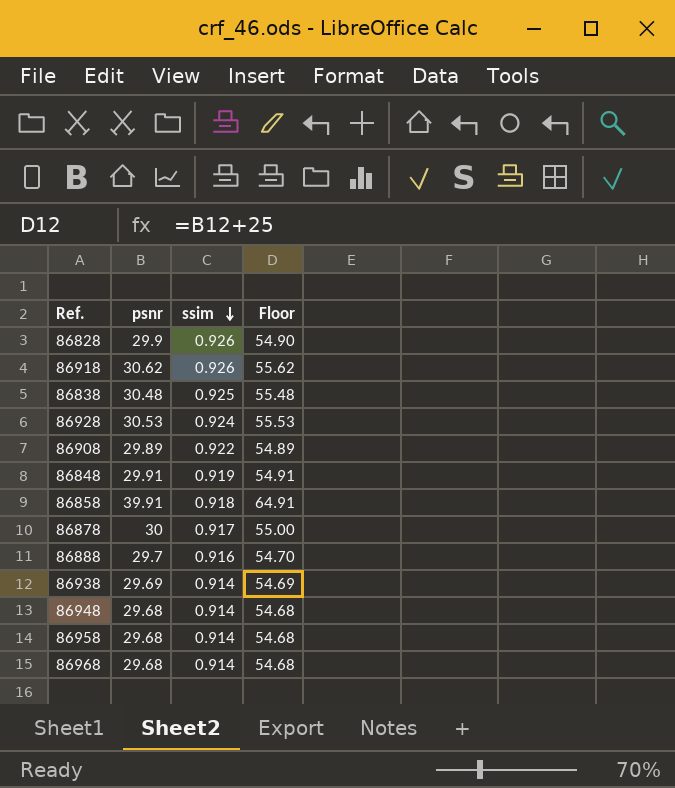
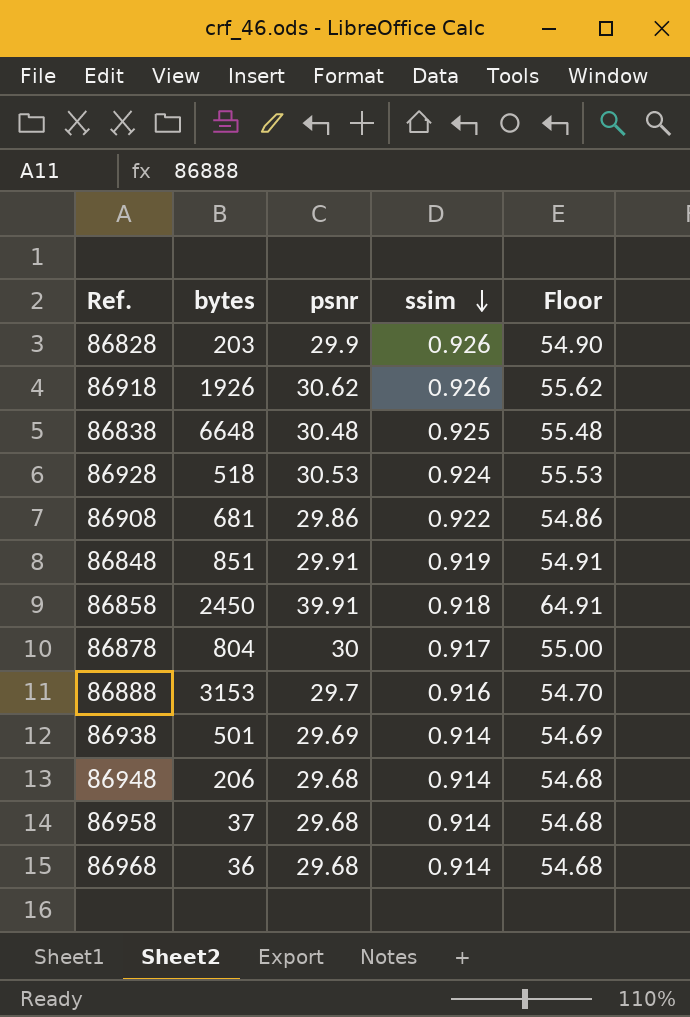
column bytes | position: none -> 2
86908 | psnr: 29.89 -> 29.86
86908 | Floor: 54.89 -> 54.86

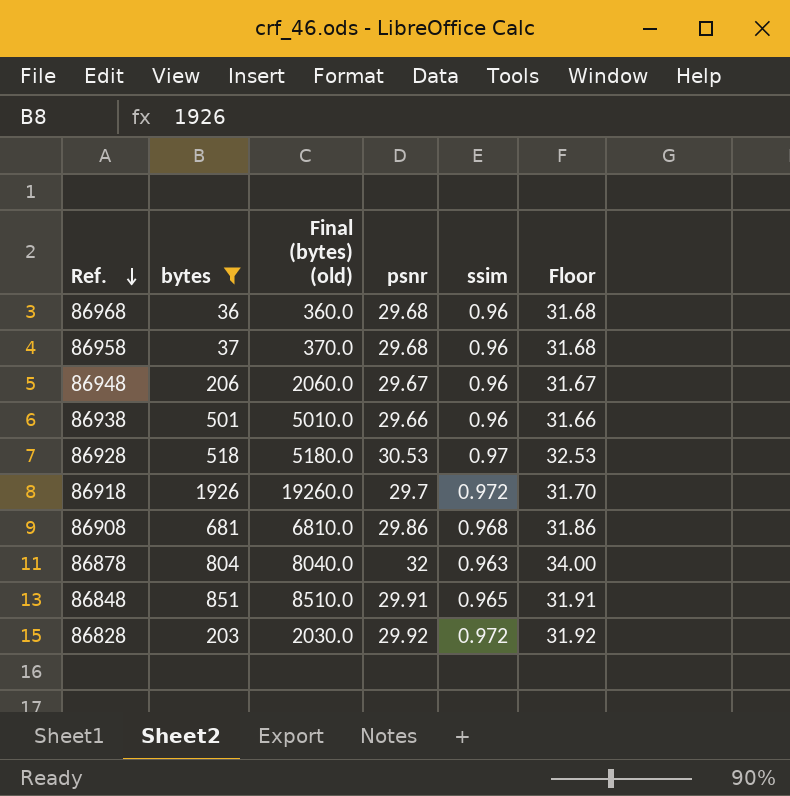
filter: none -> bytes <= 1926
row order: ssim descending -> Ref. descending
column Final (bytes) (old) | formula: none -> [bytes] * 10
column Floor | formula: [psnr] + 25 -> [psnr] + 2
86968 | ssim: 0.914 -> 0.96
86958 | ssim: 0.914 -> 0.96
86948 | psnr: 29.68 -> 29.67
86948 | ssim: 0.914 -> 0.96
86938 | psnr: 29.69 -> 29.66
86938 | ssim: 0.914 -> 0.96
86928 | ssim: 0.924 -> 0.97
86918 | psnr: 30.62 -> 29.7
86918 | ssim: 0.926 -> 0.972
86908 | ssim: 0.922 -> 0.968
86878 | psnr: 30 -> 32
86878 | ssim: 0.917 -> 0.963
86848 | ssim: 0.919 -> 0.965
86828 | psnr: 29.9 -> 29.92
86828 | ssim: 0.926 -> 0.972

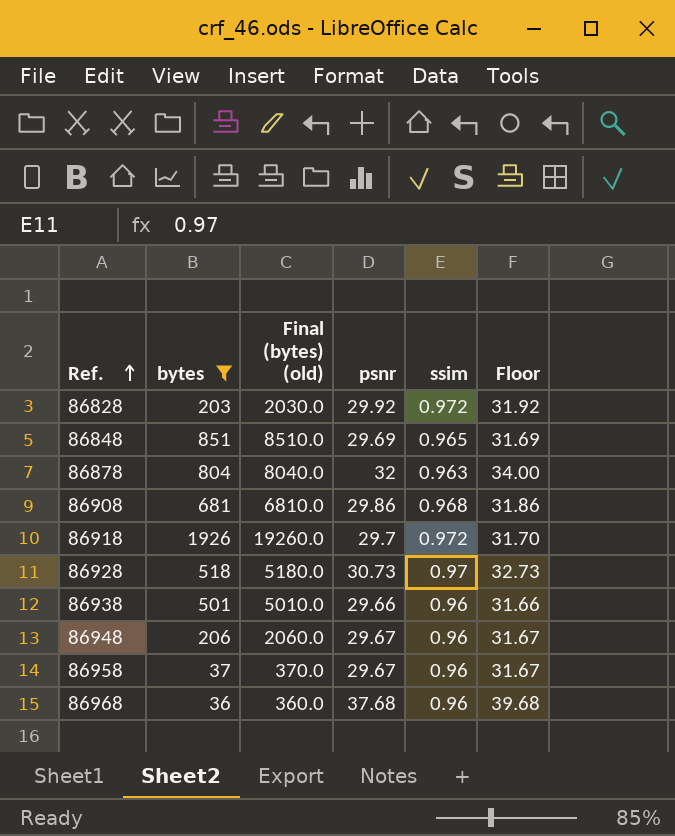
row order: Ref. descending -> Ref. ascending
86848 | psnr: 29.91 -> 29.69
86848 | Floor: 31.91 -> 31.69
86928 | psnr: 30.53 -> 30.73
86928 | Floor: 32.53 -> 32.73
86958 | psnr: 29.68 -> 29.67
86958 | Floor: 31.68 -> 31.67
86968 | psnr: 29.68 -> 37.68
86968 | Floor: 31.68 -> 39.68

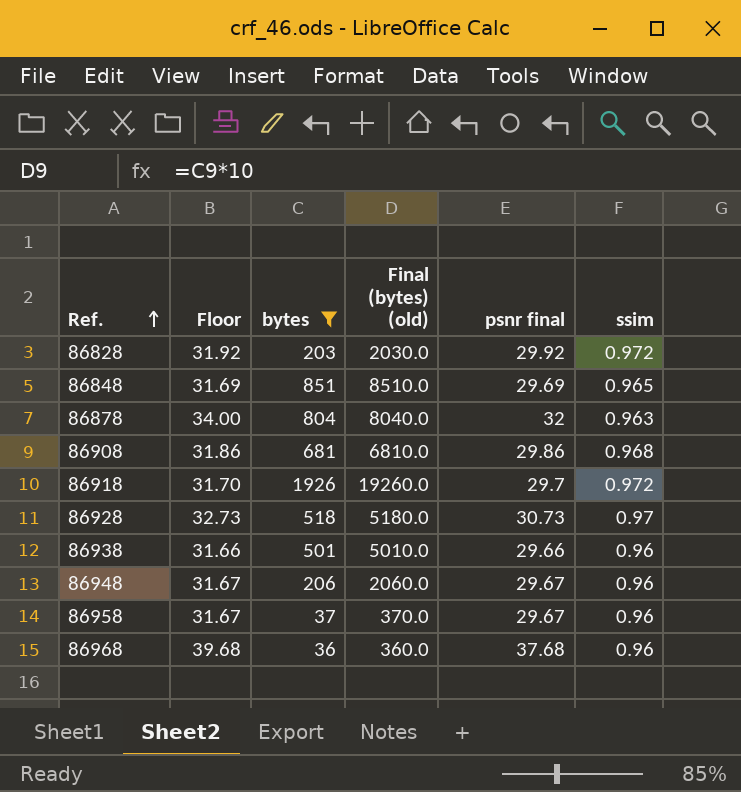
column Floor | position: 6 -> 2
column name: psnr -> psnr final

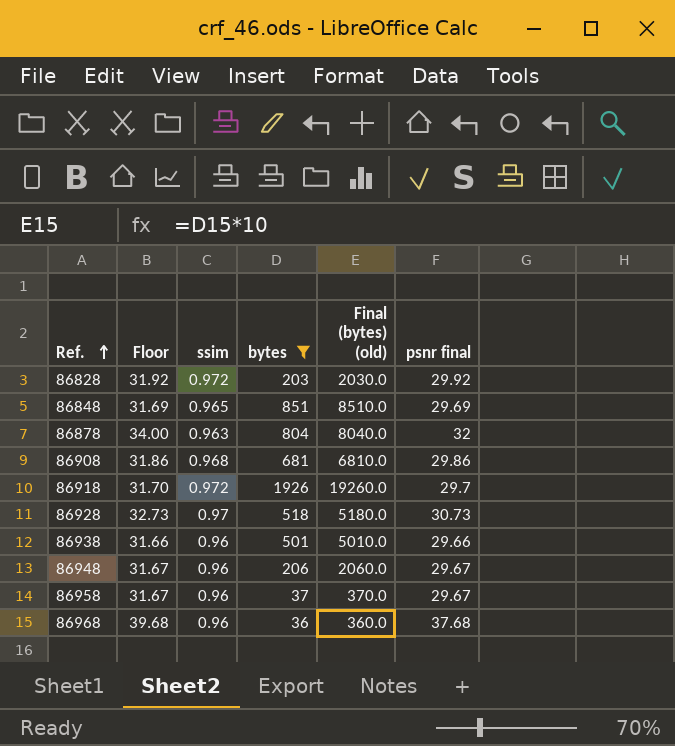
column ssim | position: 6 -> 3

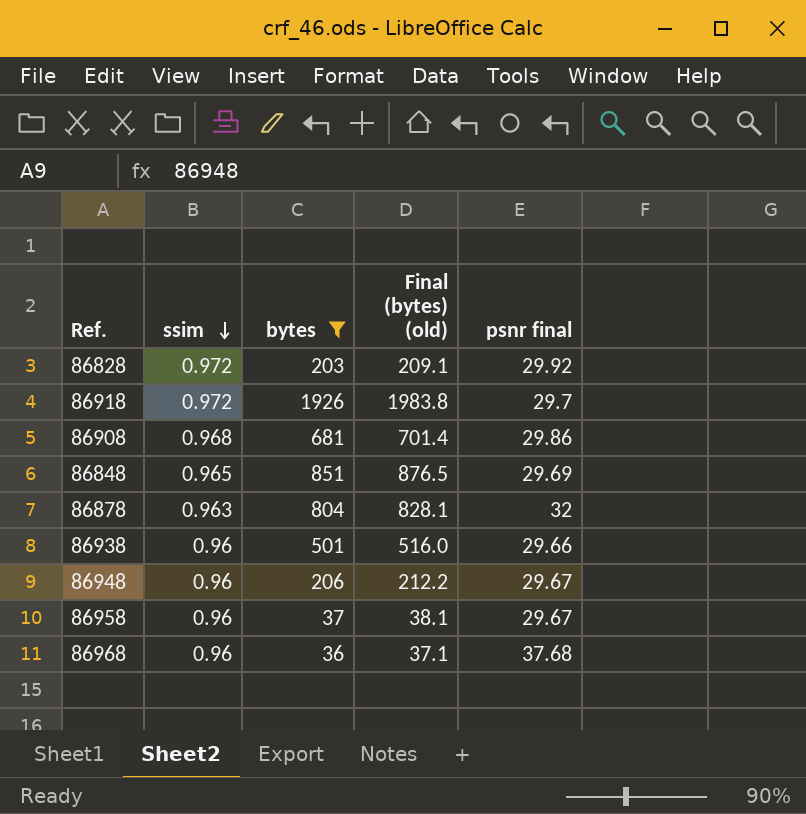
row order: Ref. ascending -> ssim descending
column Floor | formula: [psnr final] + 2 -> none
column Final (bytes) (old) | formula: [bytes] * 10 -> [bytes] * 1.03
row 86928: 32.73 | 0.97 | 518 | 5180.0 | 30.73 -> none

